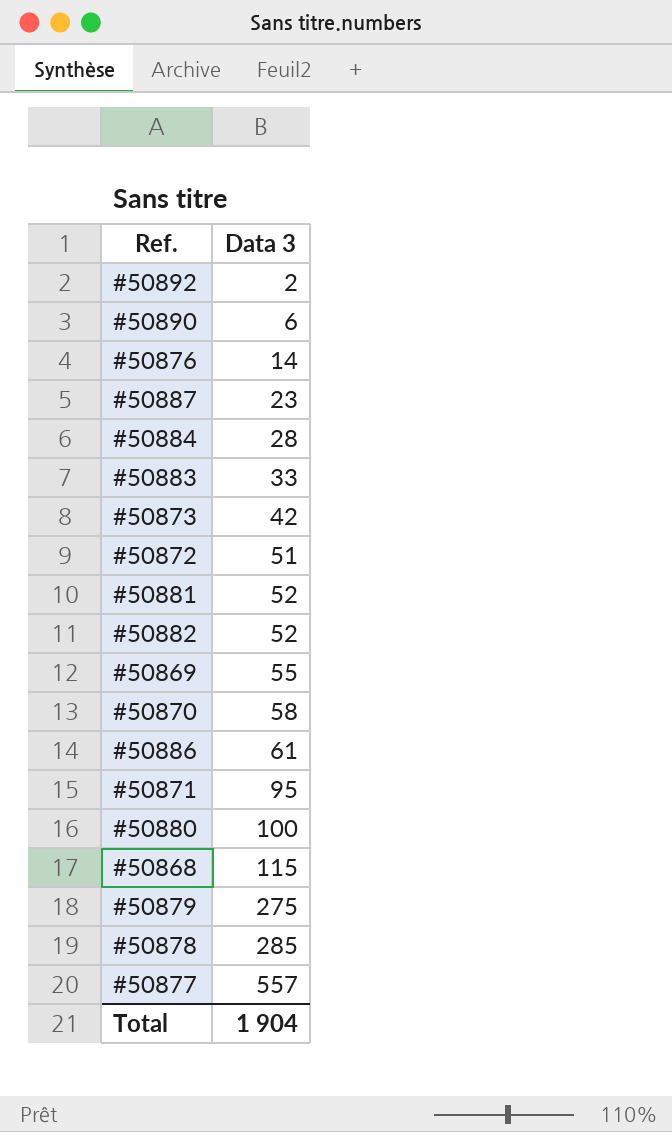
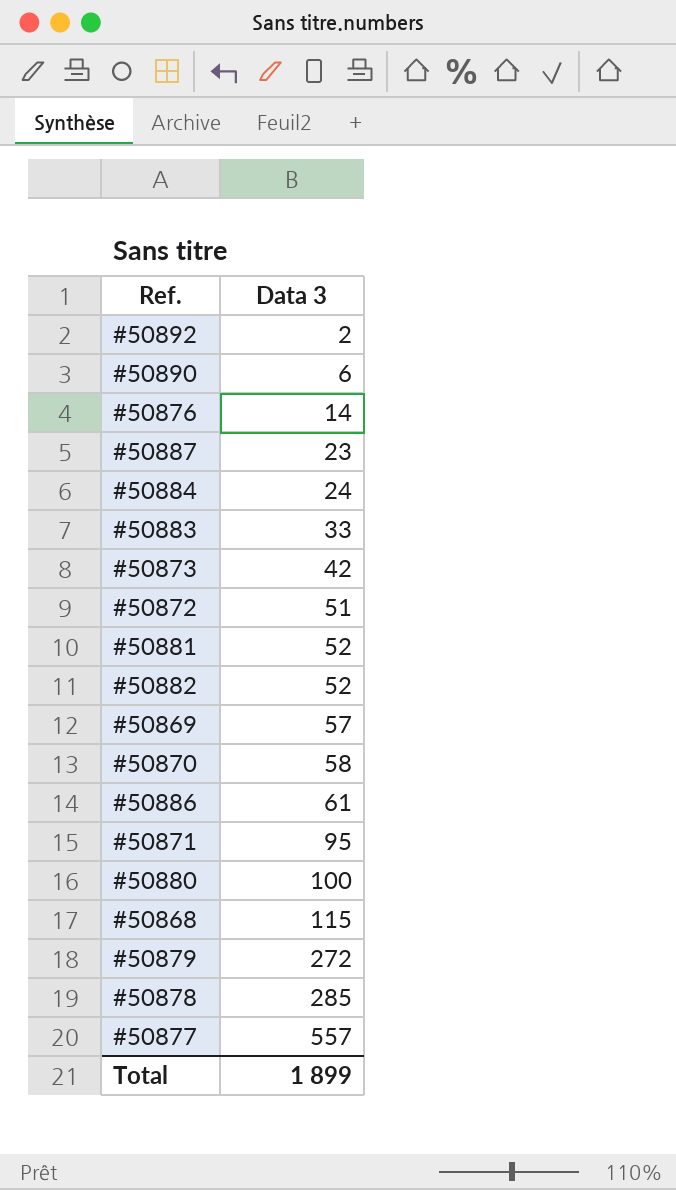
#50884 | Data 3: 28 -> 24
#50869 | Data 3: 55 -> 57
#50879 | Data 3: 275 -> 272
Total | Data 3: 1 904 -> 1 899

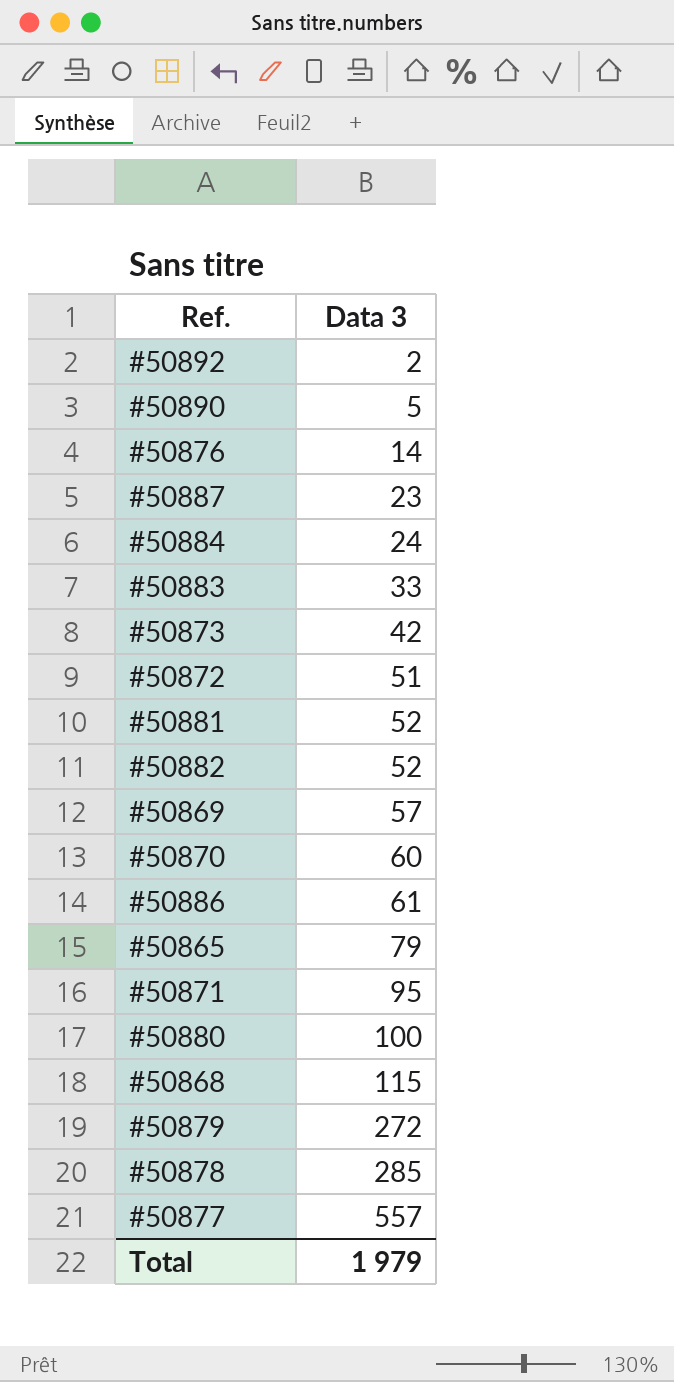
#50890 | Data 3: 6 -> 5
#50870 | Data 3: 58 -> 60
row #50865: none -> 79
Total | Data 3: 1 899 -> 1 979

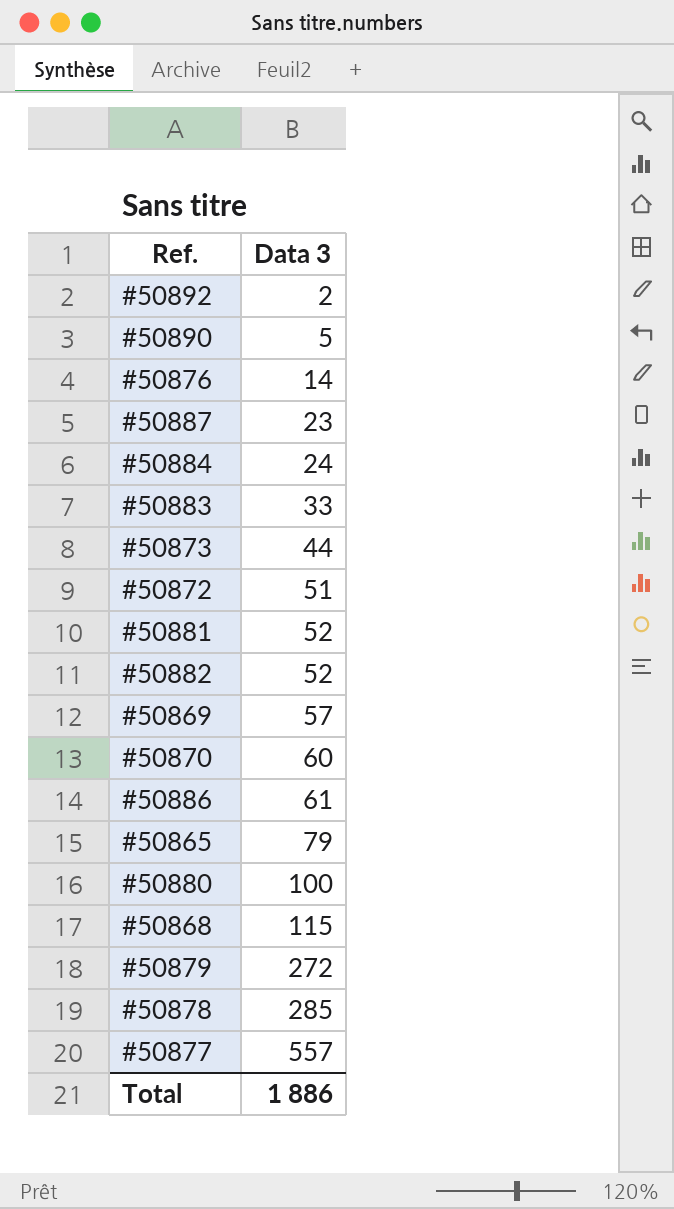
row #50871: 95 -> none
#50873 | Data 3: 42 -> 44
Total | Data 3: 1 979 -> 1 886

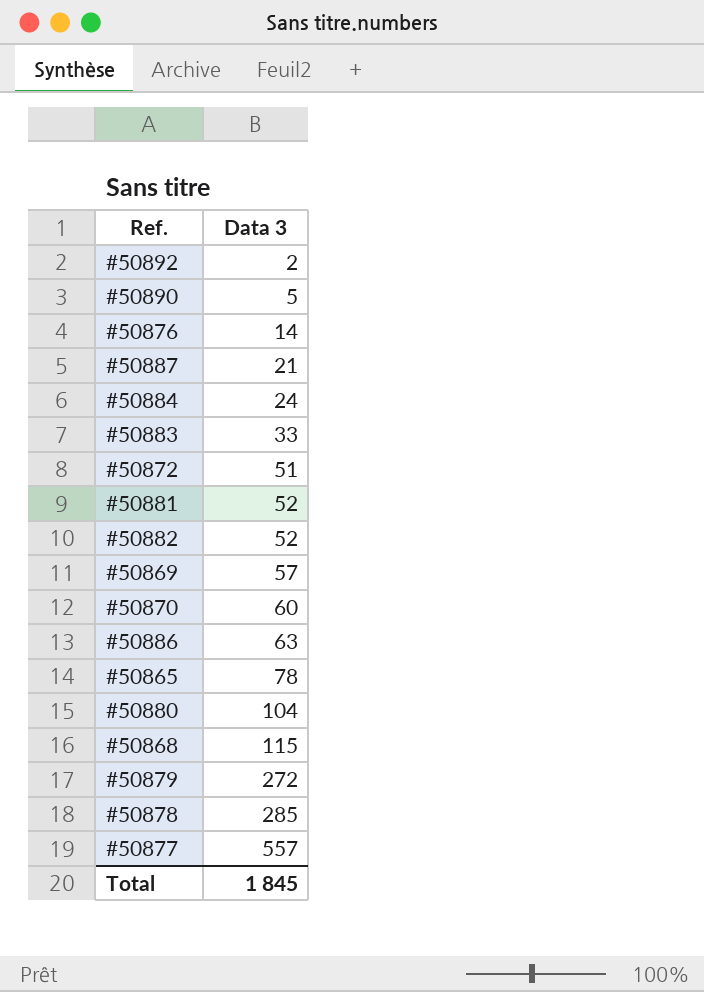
row #50873: 44 -> none
#50887 | Data 3: 23 -> 21
#50886 | Data 3: 61 -> 63
#50865 | Data 3: 79 -> 78
#50880 | Data 3: 100 -> 104
Total | Data 3: 1 886 -> 1 845

